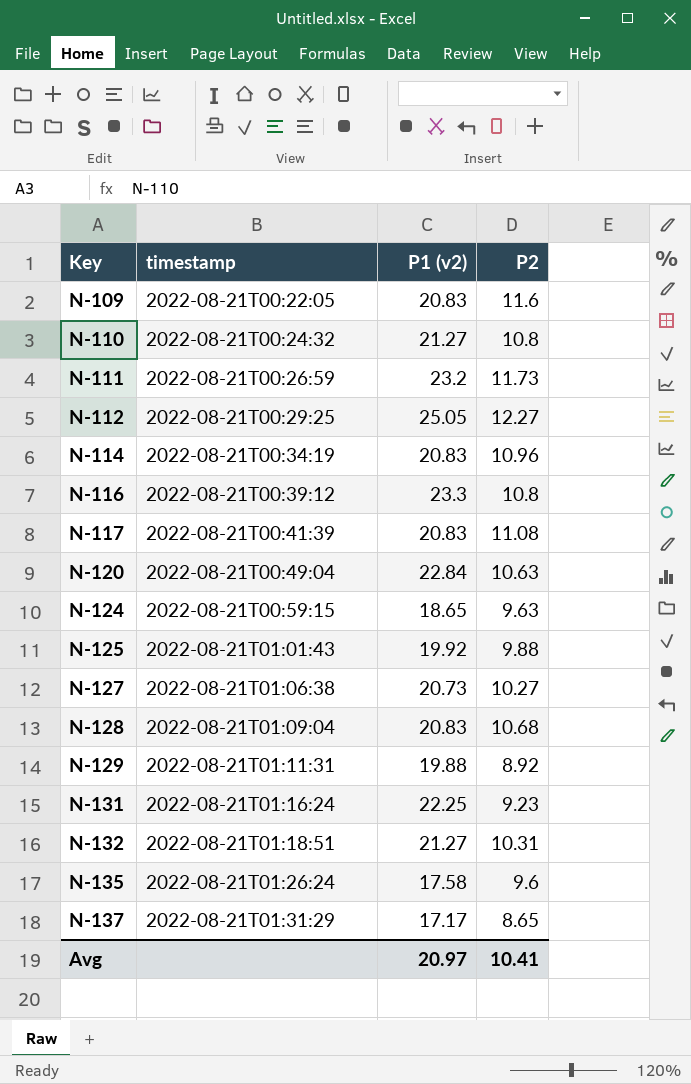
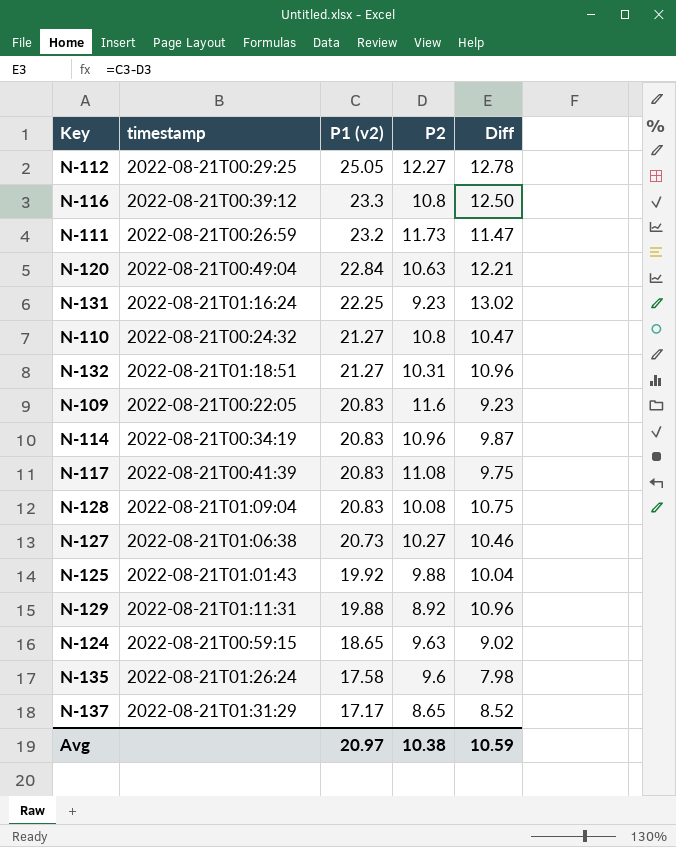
row order: Key ascending -> P1 (v2) descending
column Diff | formula: none -> [P1 (v2)] - [P2]
N-128 | P2: 10.68 -> 10.08
Avg | P2: 10.41 -> 10.38

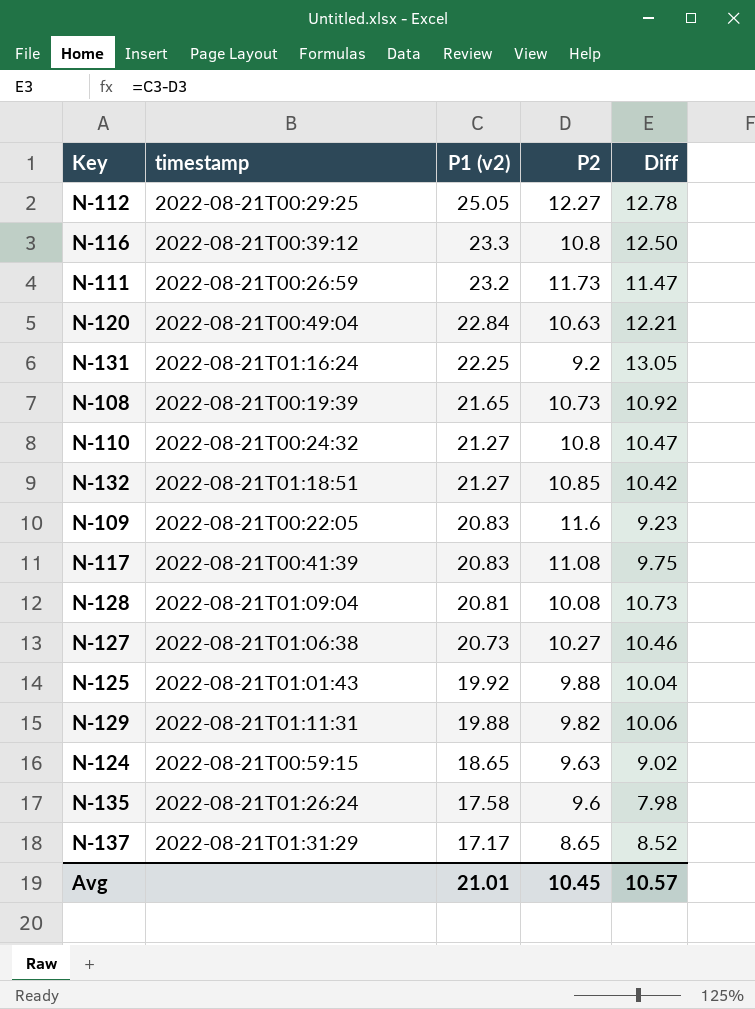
row N-114: 2022-08-21T00:34:19 | 20.83 | 10.96 | 9.87 -> none
N-131 | P2: 9.23 -> 9.2
N-131 | Diff: 13.02 -> 13.05
row N-108: none -> 2022-08-21T00:19:39 | 21.65 | 10.73 | 10.92
N-132 | P2: 10.31 -> 10.85
N-132 | Diff: 10.96 -> 10.42
N-128 | P1 (v2): 20.83 -> 20.81
N-128 | Diff: 10.75 -> 10.73
N-129 | P2: 8.92 -> 9.82
N-129 | Diff: 10.96 -> 10.06
Avg | P1 (v2): 20.97 -> 21.01
Avg | P2: 10.38 -> 10.45
Avg | Diff: 10.59 -> 10.57

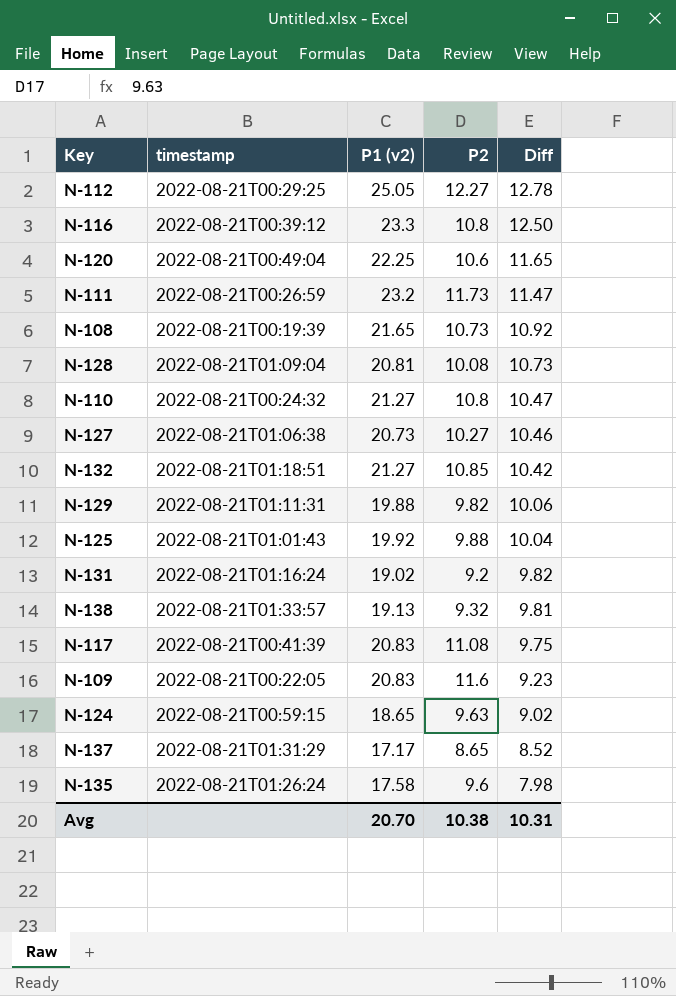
row order: P1 (v2) descending -> Diff descending
N-120 | P1 (v2): 22.84 -> 22.25
N-120 | P2: 10.63 -> 10.6
N-120 | Diff: 12.21 -> 11.65
N-131 | P1 (v2): 22.25 -> 19.02
N-131 | Diff: 13.05 -> 9.82
row N-138: none -> 2022-08-21T01:33:57 | 19.13 | 9.32 | 9.81
Avg | P1 (v2): 21.01 -> 20.70
Avg | P2: 10.45 -> 10.38
Avg | Diff: 10.57 -> 10.31

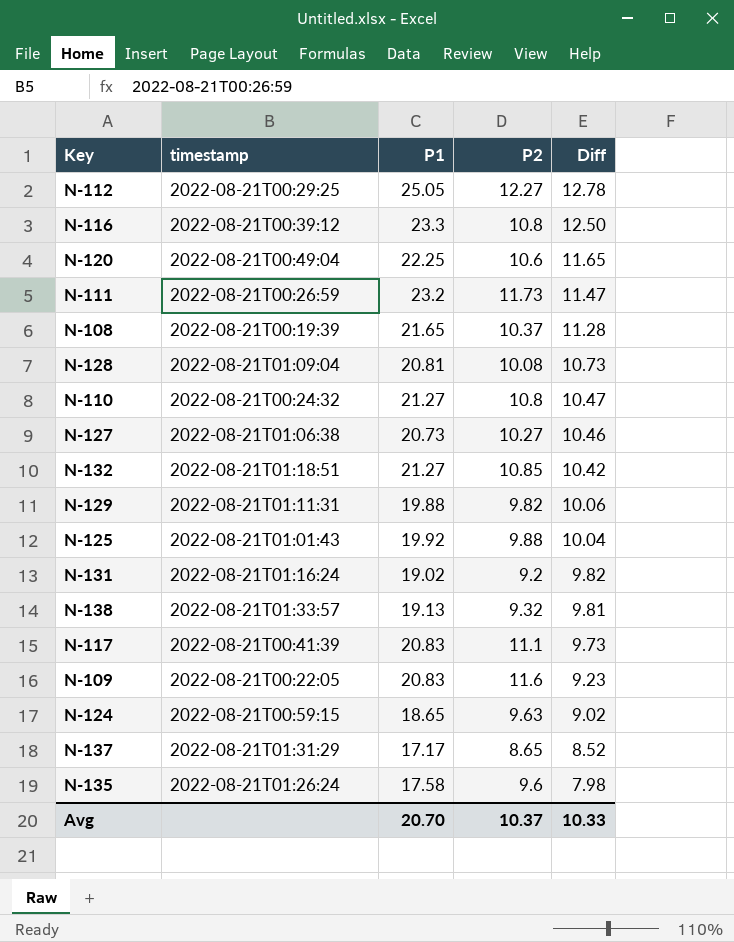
column name: P1 (v2) -> P1
N-108 | P2: 10.73 -> 10.37
N-108 | Diff: 10.92 -> 11.28
N-117 | P2: 11.08 -> 11.1
N-117 | Diff: 9.75 -> 9.73
Avg | P2: 10.38 -> 10.37
Avg | Diff: 10.31 -> 10.33

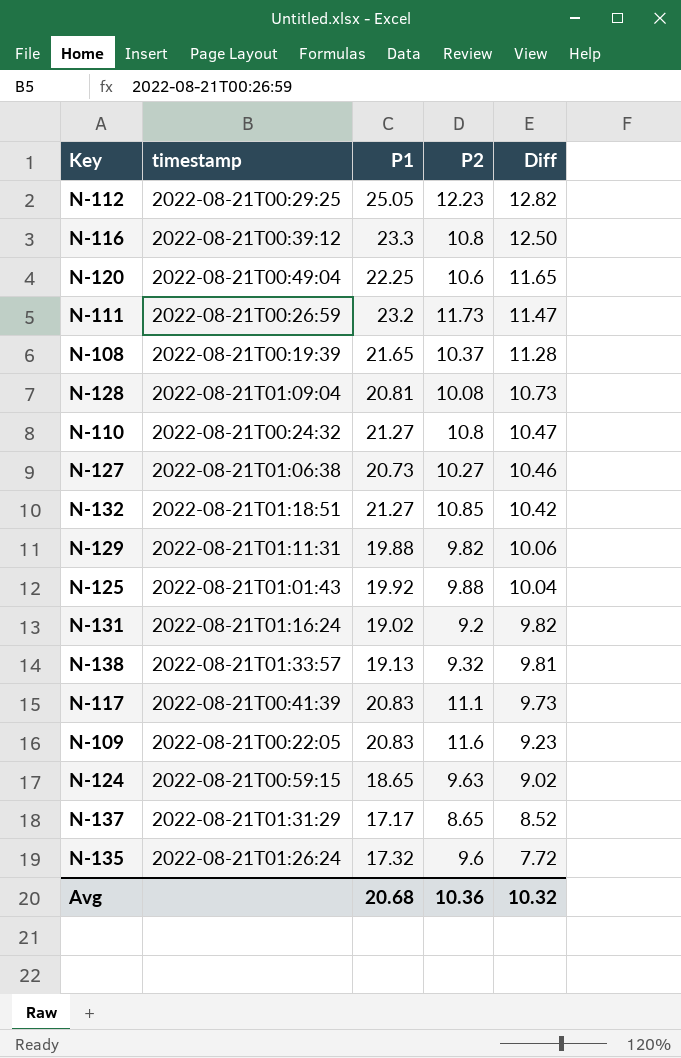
N-112 | P2: 12.27 -> 12.23
N-112 | Diff: 12.78 -> 12.82
N-135 | P1: 17.58 -> 17.32
N-135 | Diff: 7.98 -> 7.72
Avg | P1: 20.70 -> 20.68
Avg | P2: 10.37 -> 10.36
Avg | Diff: 10.33 -> 10.32

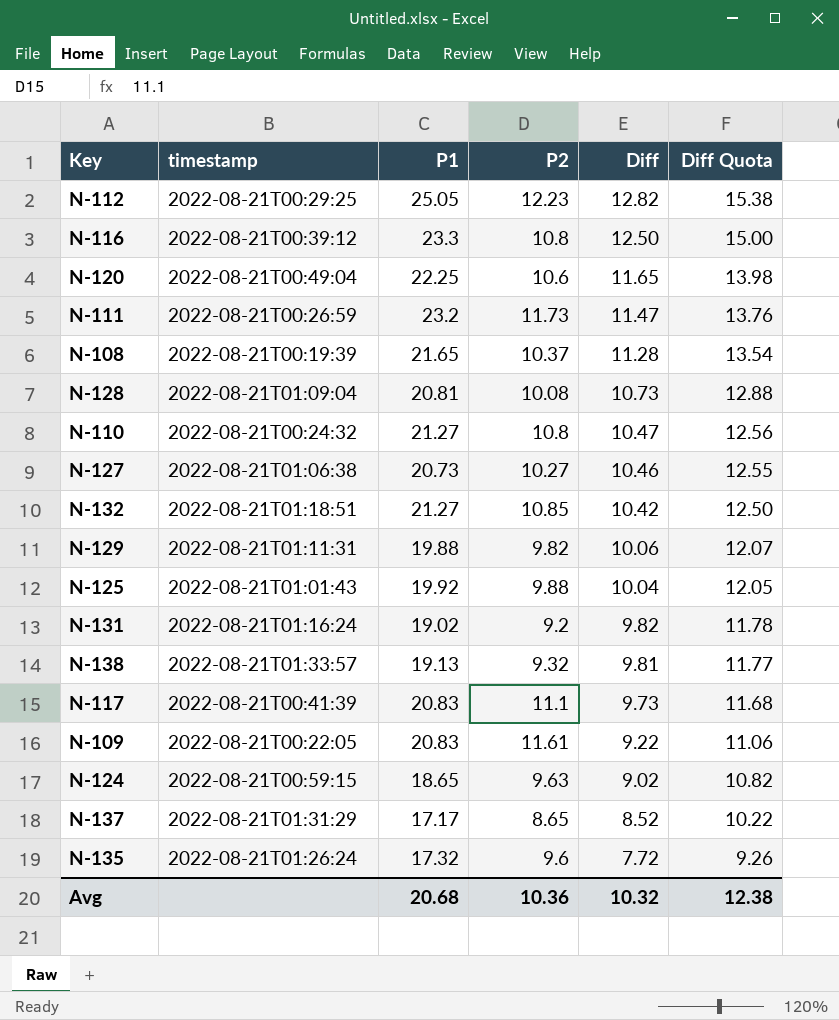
column Diff Quota | formula: none -> [Diff] * 1.2
N-109 | P2: 11.6 -> 11.61
N-109 | Diff: 9.23 -> 9.22

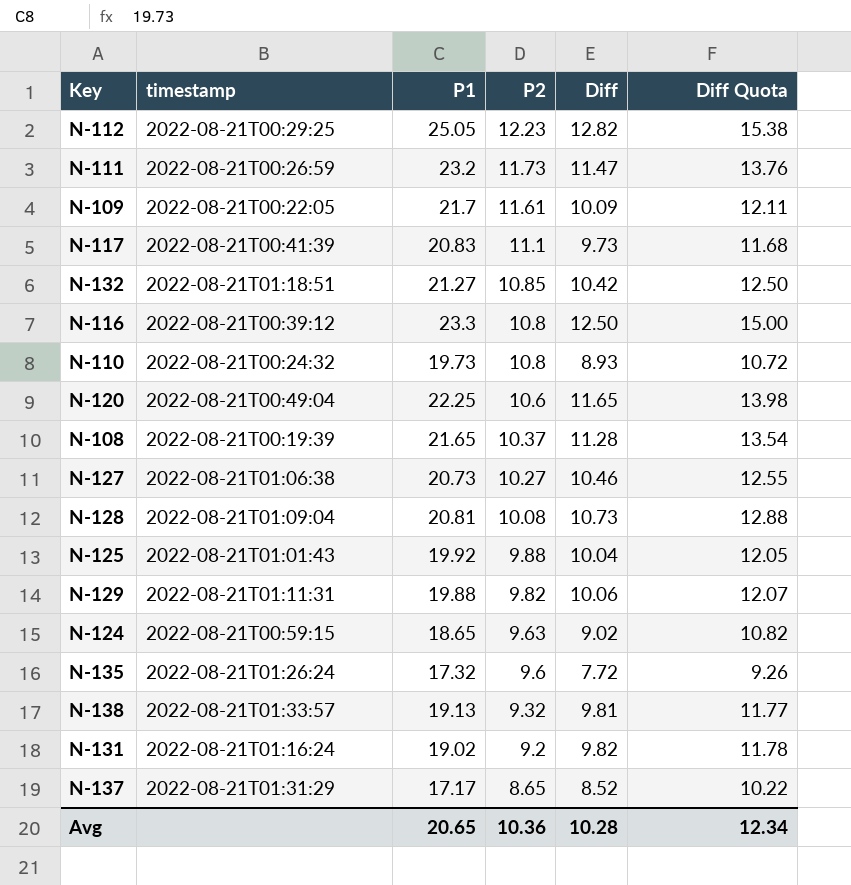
row order: Diff descending -> P2 descending
N-109 | P1: 20.83 -> 21.7
N-109 | Diff: 9.22 -> 10.09
N-109 | Diff Quota: 11.06 -> 12.11
N-110 | P1: 21.27 -> 19.73
N-110 | Diff: 10.47 -> 8.93
N-110 | Diff Quota: 12.56 -> 10.72
Avg | P1: 20.68 -> 20.65
Avg | Diff: 10.32 -> 10.28
Avg | Diff Quota: 12.38 -> 12.34

